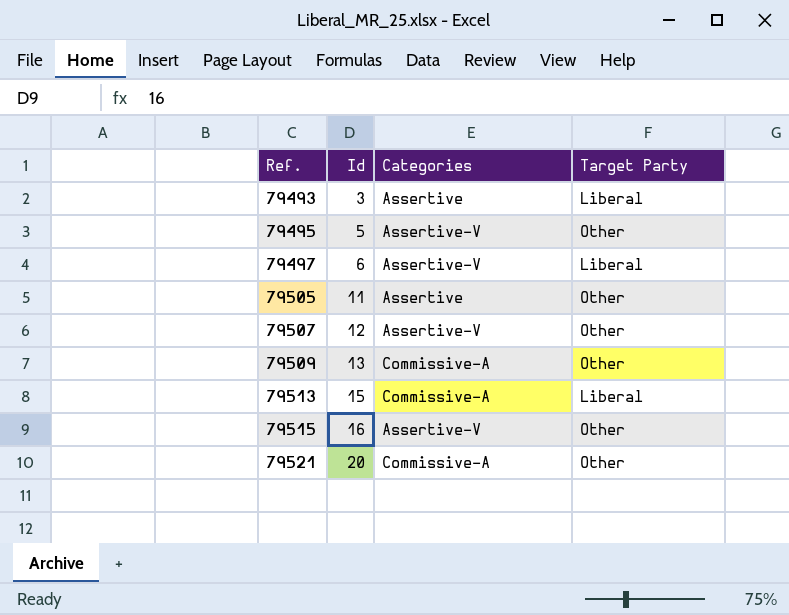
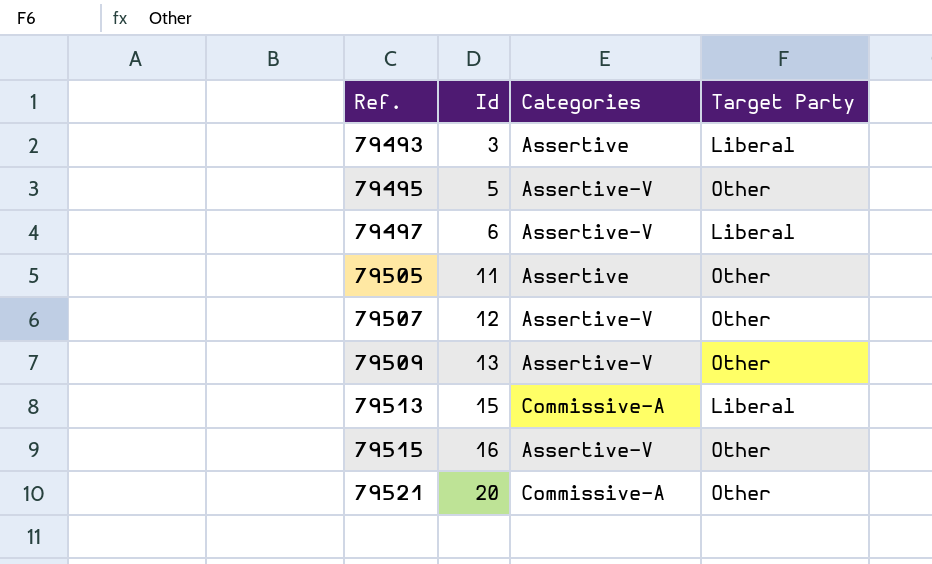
79509 | Categories: Commissive-A -> Assertive-V

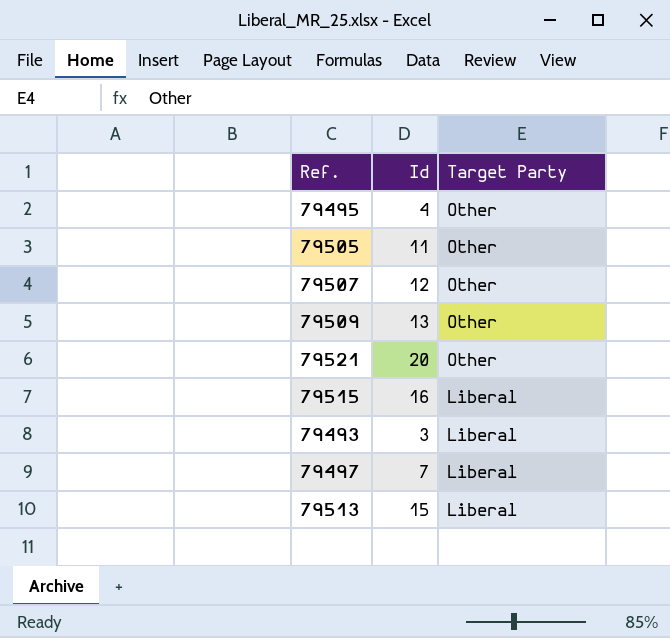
row order: Ref. ascending -> Target Party descending
column Categories | position: 3 -> none
79495 | Id: 5 -> 4
79515 | Target Party: Other -> Liberal
79497 | Id: 6 -> 7

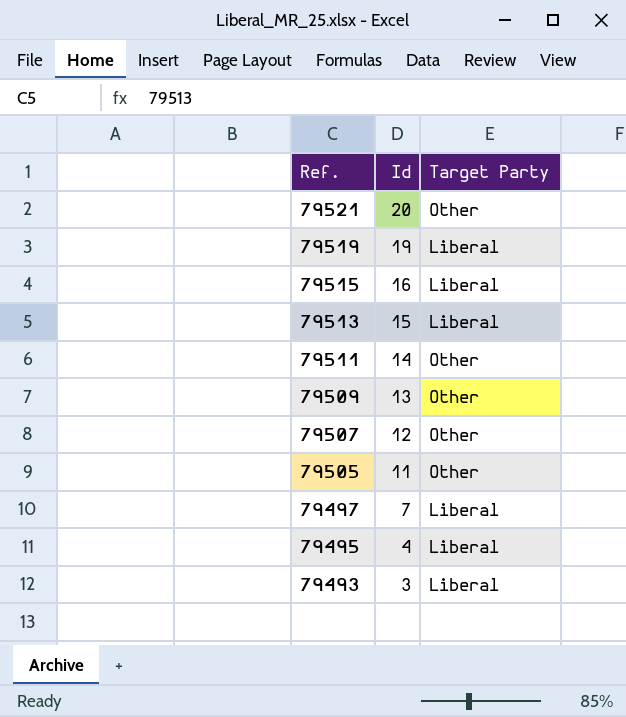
row order: Target Party descending -> Ref. descending
row 79519: none -> 19 | Liberal
row 79511: none -> 14 | Other
79495 | Target Party: Other -> Liberal

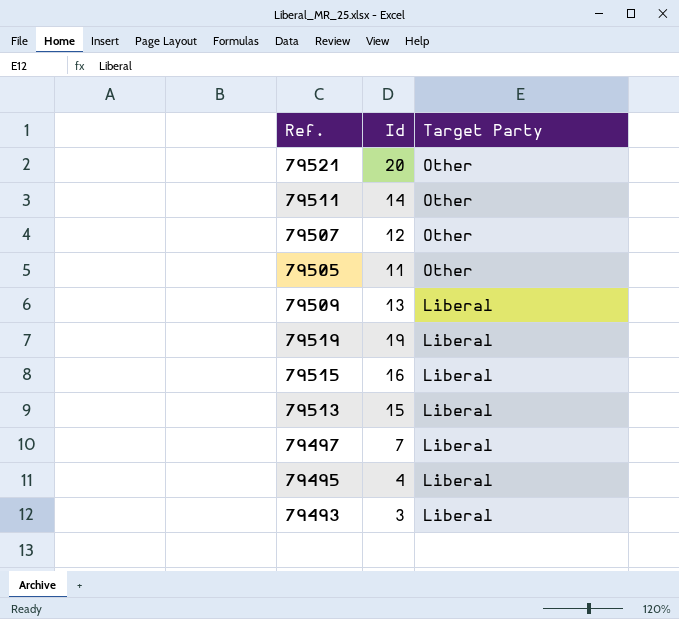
row order: Ref. descending -> Target Party descending
79509 | Target Party: Other -> Liberal

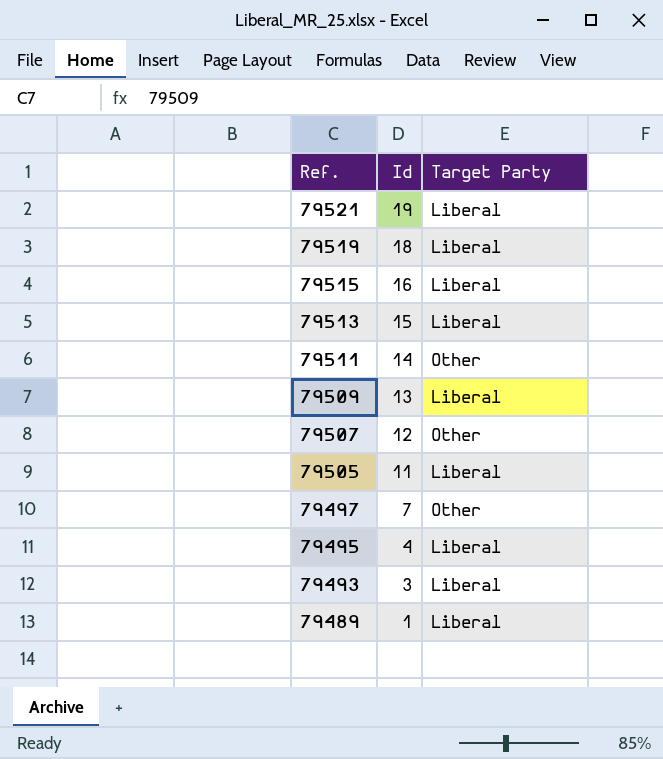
row order: Target Party descending -> Ref. descending
79521 | Id: 20 -> 19
79521 | Target Party: Other -> Liberal
79519 | Id: 19 -> 18
79505 | Target Party: Other -> Liberal
79497 | Target Party: Liberal -> Other
row 79489: none -> 1 | Liberal

